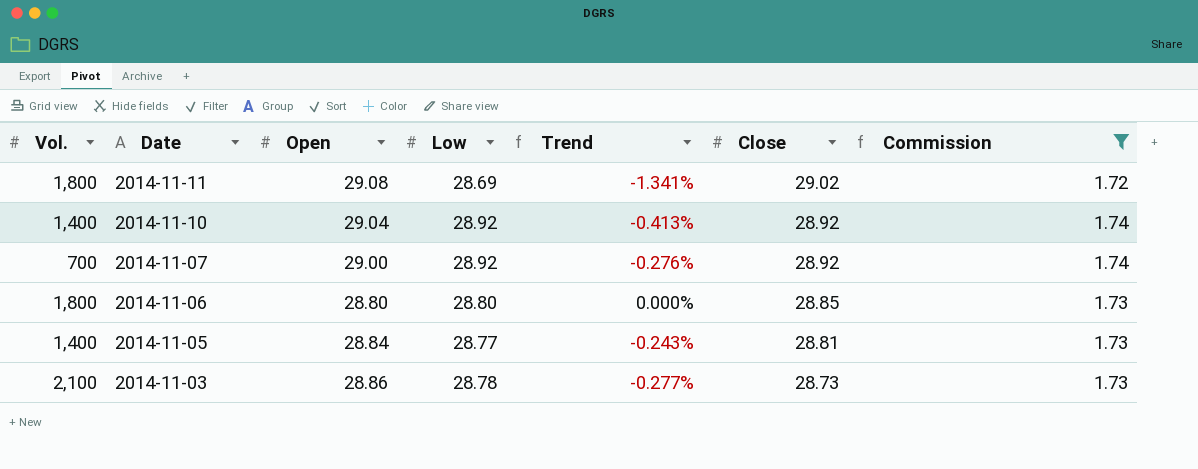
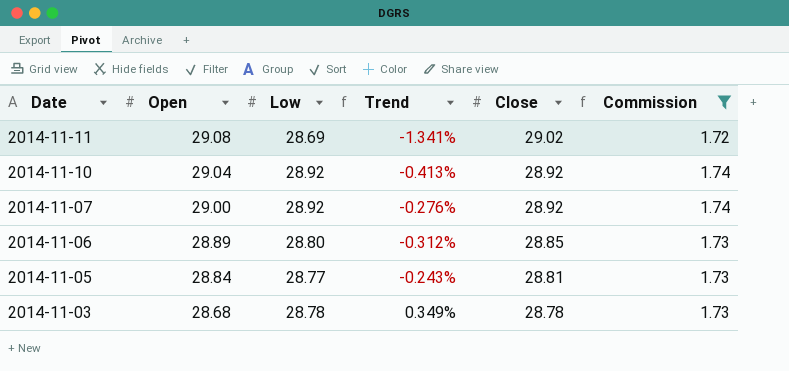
column Vol. | position: 1 -> none
2014-11-06 | Open: 28.80 -> 28.89
2014-11-06 | Trend: 0.000% -> -0.312%
2014-11-03 | Open: 28.86 -> 28.68
2014-11-03 | Trend: -0.277% -> 0.349%
2014-11-03 | Close: 28.73 -> 28.78

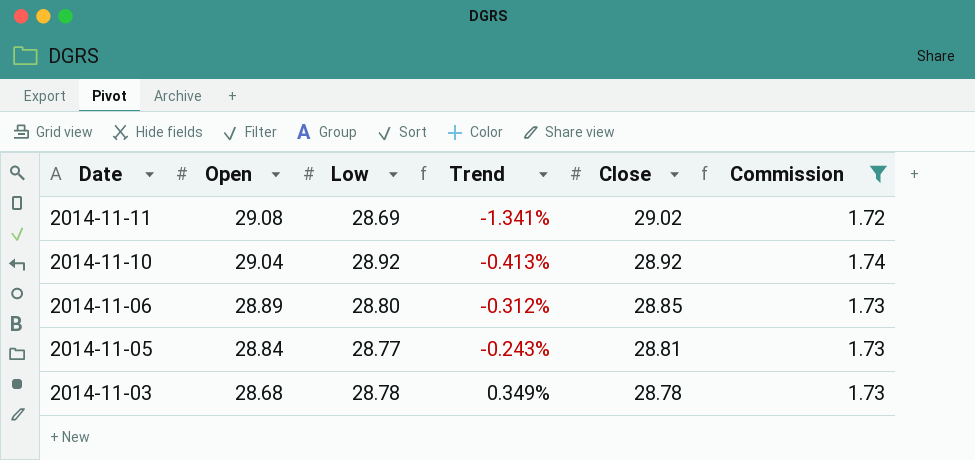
row 2014-11-07: 29.00 | 28.92 | -0.276% | 28.92 | 1.74 -> none

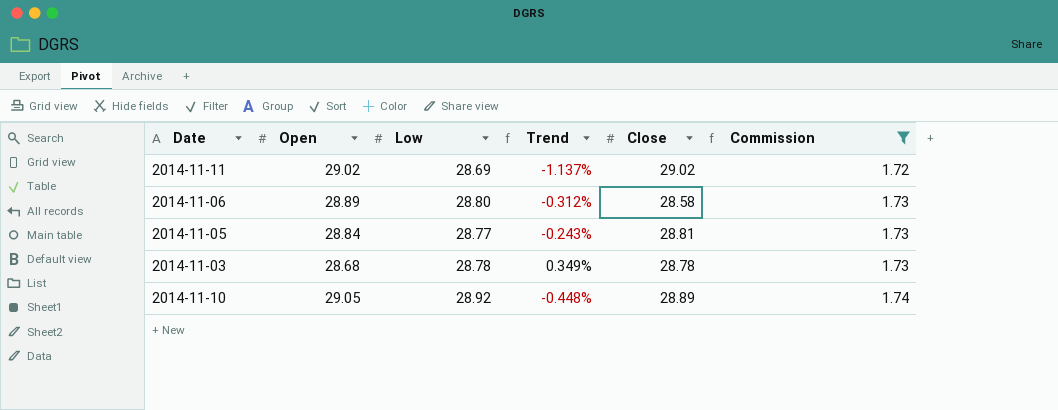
row order: Date descending -> Commission ascending
2014-11-11 | Open: 29.08 -> 29.02
2014-11-11 | Trend: -1.341% -> -1.137%
2014-11-06 | Close: 28.85 -> 28.58
2014-11-10 | Open: 29.04 -> 29.05
2014-11-10 | Trend: -0.413% -> -0.448%
2014-11-10 | Close: 28.92 -> 28.89

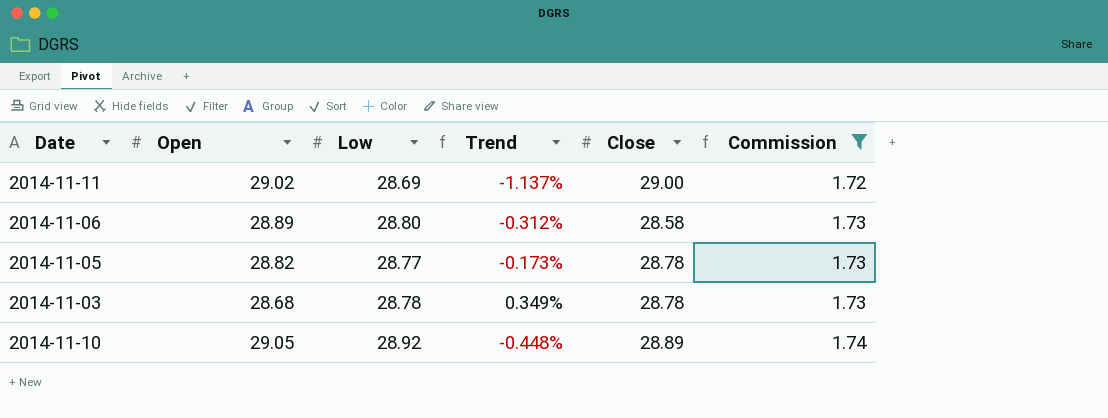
2014-11-11 | Close: 29.02 -> 29.00
2014-11-05 | Open: 28.84 -> 28.82
2014-11-05 | Trend: -0.243% -> -0.173%
2014-11-05 | Close: 28.81 -> 28.78

